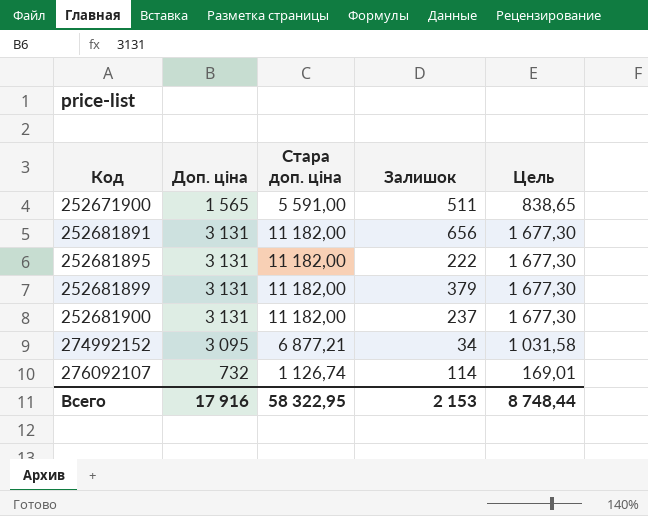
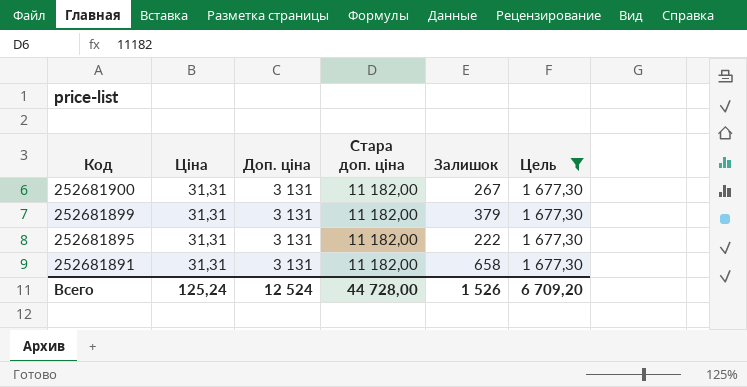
filter: none -> Цель = 1 677,30
row order: Код ascending -> Код descending
column Ціна | position: none -> 2
252681900 | Залишок: 237 -> 267
252681891 | Залишок: 656 -> 658
Всего | Доп. ціна: 17 916 -> 12 524
Всего | Стара доп. ціна: 58 322,95 -> 44 728,00
Всего | Залишок: 2 153 -> 1 526
Всего | Цель: 8 748,44 -> 6 709,20

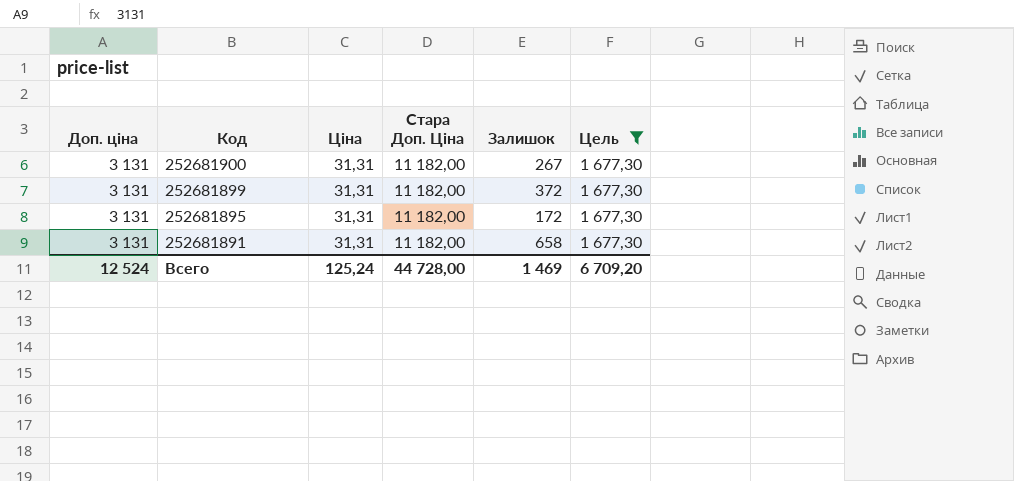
column Доп. ціна | position: 3 -> 1
column name: Стара доп. ціна -> Стара Доп. Ціна
252681899 | Залишок: 379 -> 372
252681895 | Залишок: 222 -> 172
Всего | Залишок: 1 526 -> 1 469

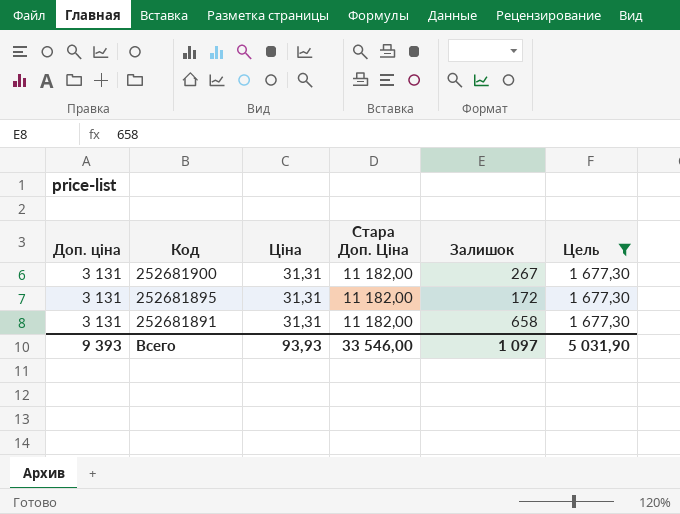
row 252681899: 3 131 | 31,31 | 11 182,00 | 372 | 1 677,30 -> none
Всего | Доп. ціна: 12 524 -> 9 393
Всего | Ціна: 125,24 -> 93,93
Всего | Стара Доп. Ціна: 44 728,00 -> 33 546,00
Всего | Залишок: 1 469 -> 1 097
Всего | Цель: 6 709,20 -> 5 031,90

